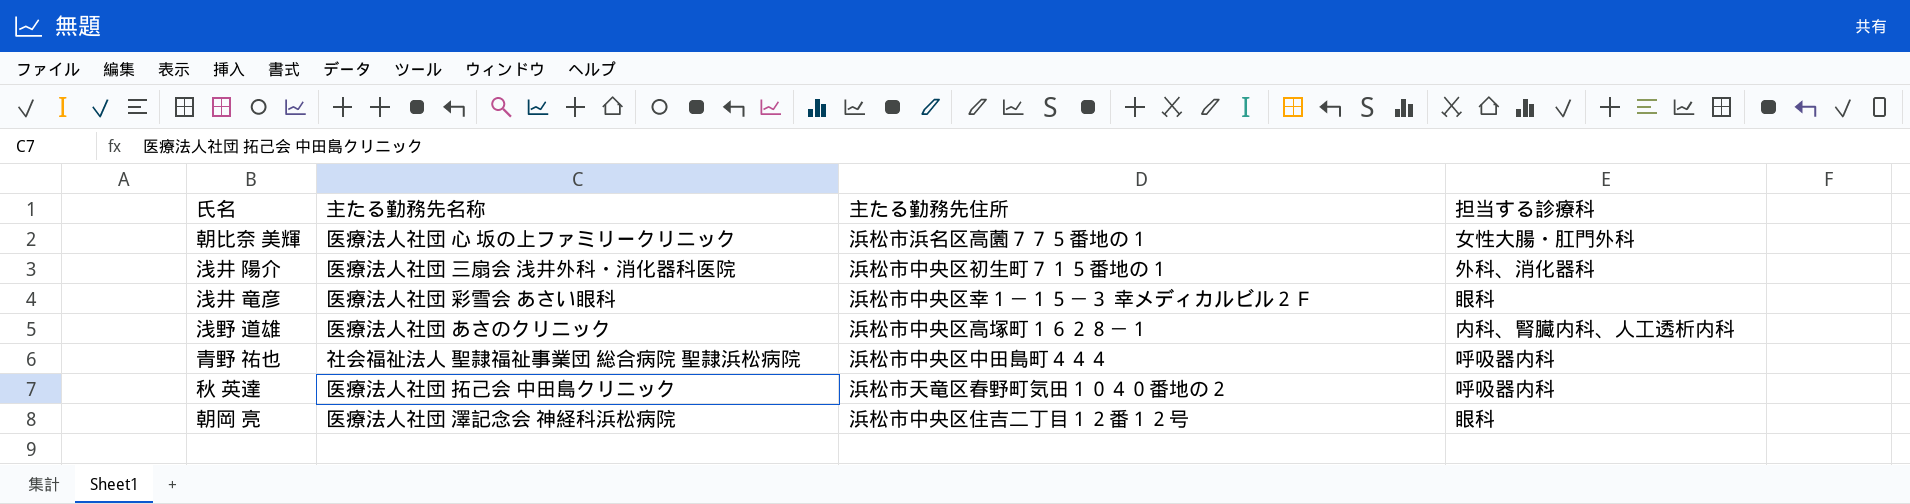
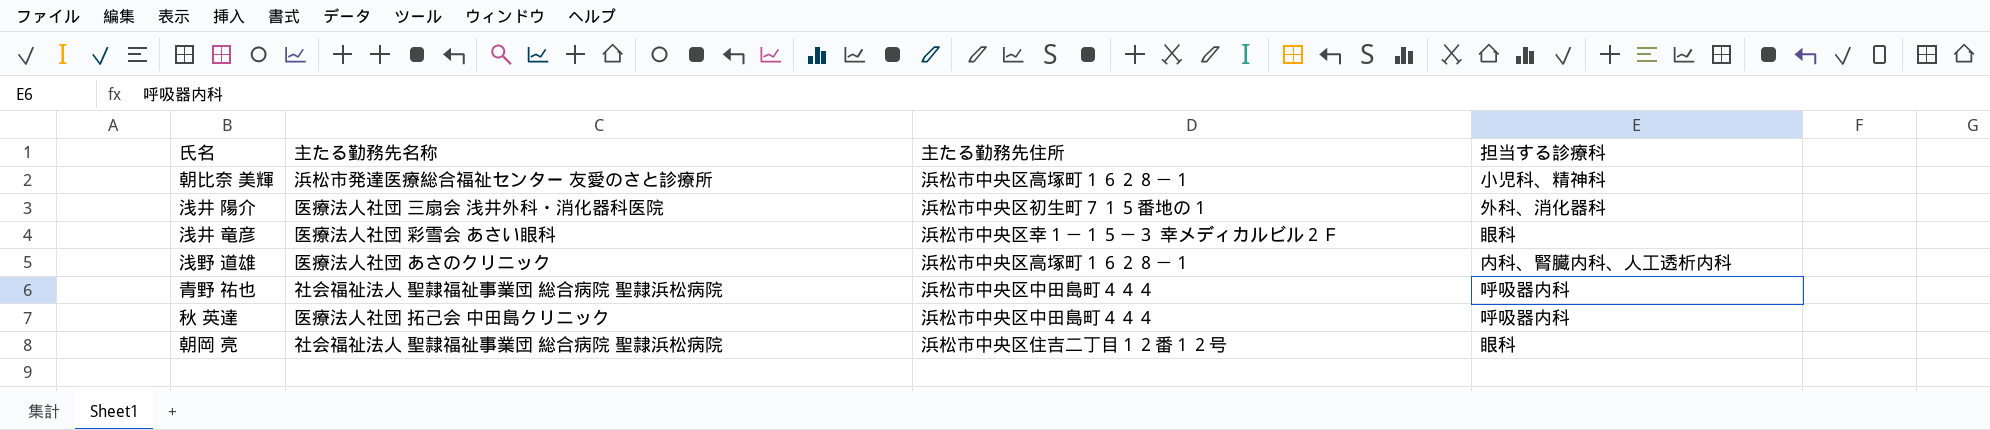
朝比奈 美輝 | 主たる勤務先名称: 医療法人社団 心 坂の上ファミリークリニック -> 浜松市発達医療総合福祉センター 友愛のさと診療所
朝比奈 美輝 | 主たる勤務先住所: 浜松市浜名区高薗７７５番地の１ -> 浜松市中央区高塚町１６２８－１
朝比奈 美輝 | 担当する診療科: 女性大腸・肛門外科 -> 小児科、精神科
秋 英達 | 主たる勤務先住所: 浜松市天竜区春野町気田１０４０番地の２ -> 浜松市中央区中田島町４４４
朝岡 亮 | 主たる勤務先名称: 医療法人社団 澤記念会 神経科浜松病院 -> 社会福祉法人 聖隷福祉事業団 総合病院 聖隷浜松病院

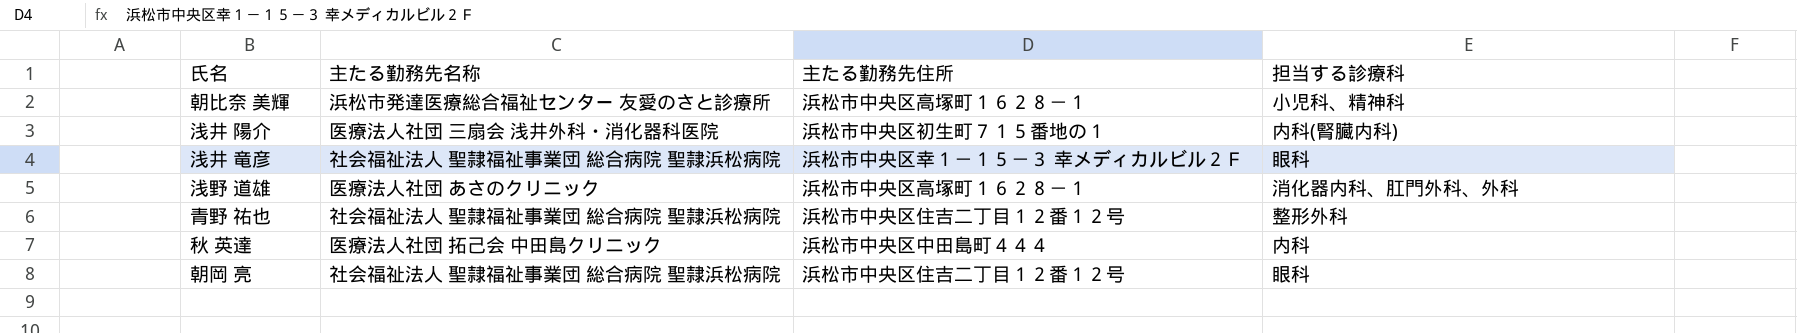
浅井 陽介 | 担当する診療科: 外科、消化器科 -> 内科(腎臓内科)
浅井 竜彦 | 主たる勤務先名称: 医療法人社団 彩雪会 あさい眼科 -> 社会福祉法人 聖隷福祉事業団 総合病院 聖隷浜松病院
浅野 道雄 | 担当する診療科: 内科、腎臓内科、人工透析内科 -> 消化器内科、肛門外科、外科
青野 祐也 | 主たる勤務先住所: 浜松市中央区中田島町４４４ -> 浜松市中央区住吉二丁目１２番１２号
青野 祐也 | 担当する診療科: 呼吸器内科 -> 整形外科
秋 英達 | 担当する診療科: 呼吸器内科 -> 内科

